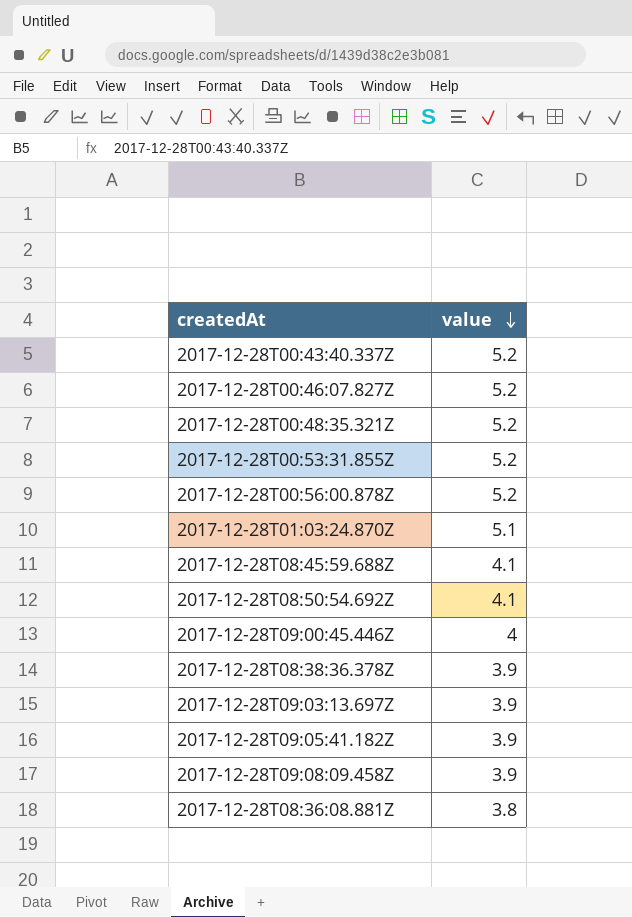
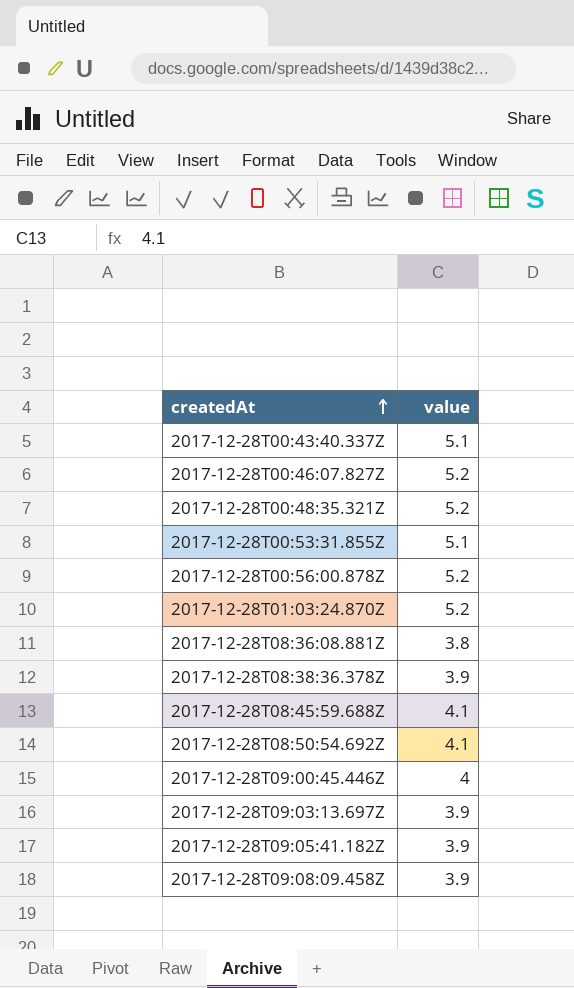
row order: value descending -> createdAt ascending
2017-12-28T00:43:40.337Z | value: 5.2 -> 5.1
2017-12-28T00:53:31.855Z | value: 5.2 -> 5.1
2017-12-28T01:03:24.870Z | value: 5.1 -> 5.2

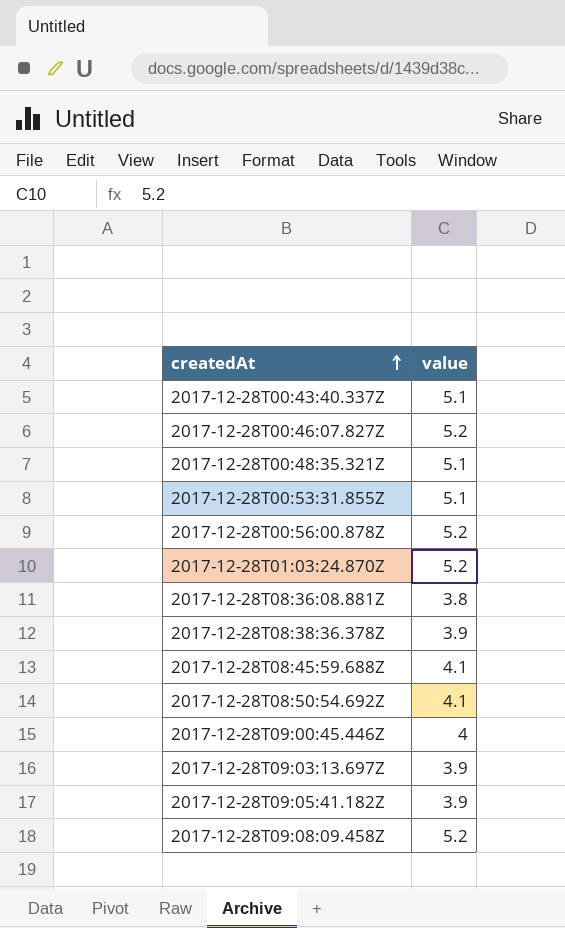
2017-12-28T00:48:35.321Z | value: 5.2 -> 5.1
2017-12-28T09:08:09.458Z | value: 3.9 -> 5.2

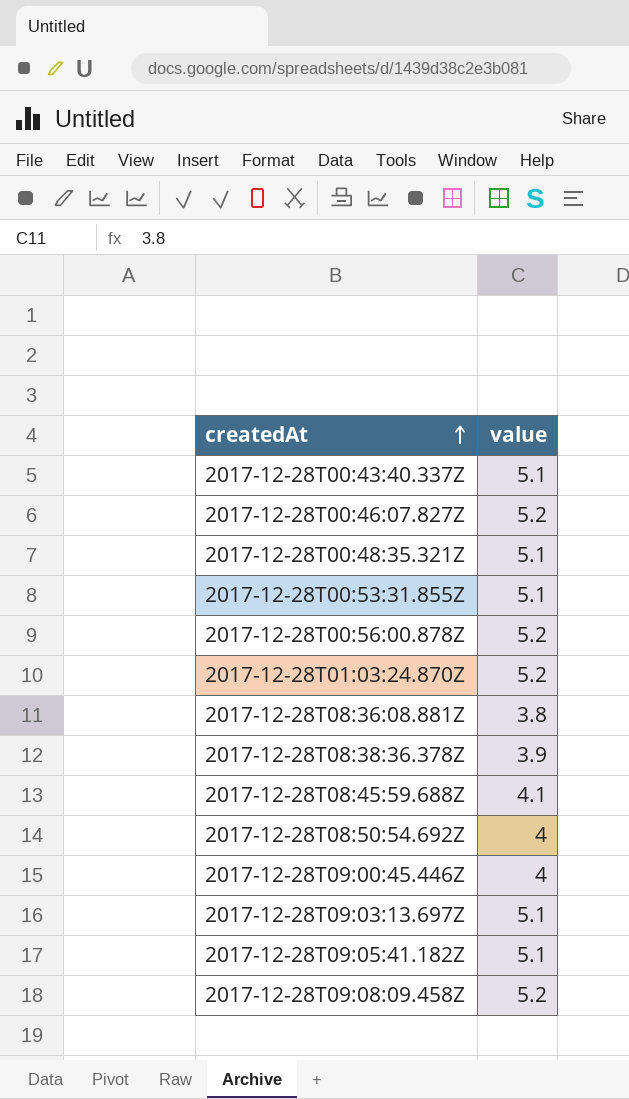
2017-12-28T08:50:54.692Z | value: 4.1 -> 4
2017-12-28T09:03:13.697Z | value: 3.9 -> 5.1
2017-12-28T09:05:41.182Z | value: 3.9 -> 5.1

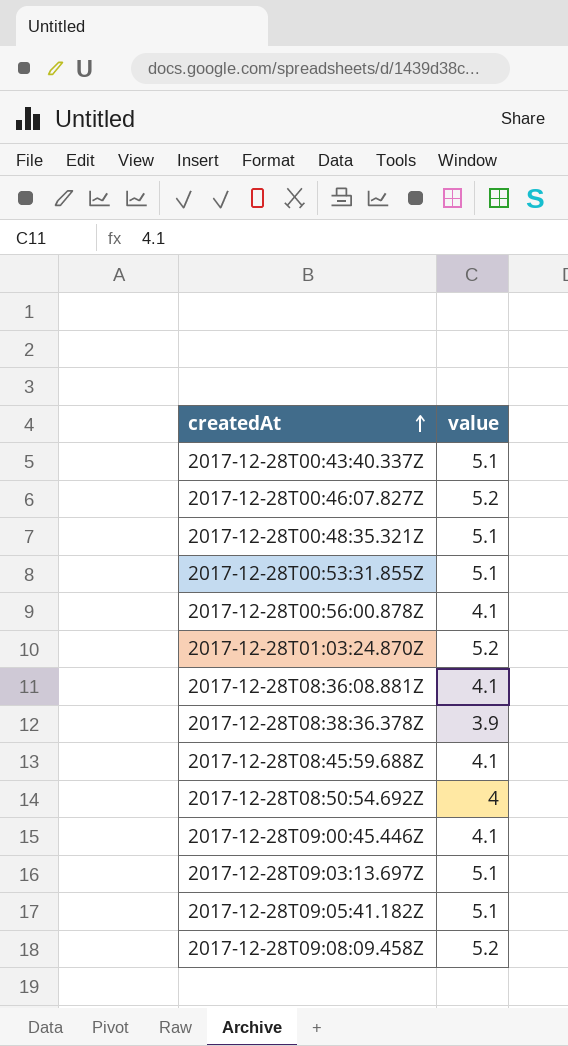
2017-12-28T00:56:00.878Z | value: 5.2 -> 4.1
2017-12-28T08:36:08.881Z | value: 3.8 -> 4.1
2017-12-28T09:00:45.446Z | value: 4 -> 4.1

